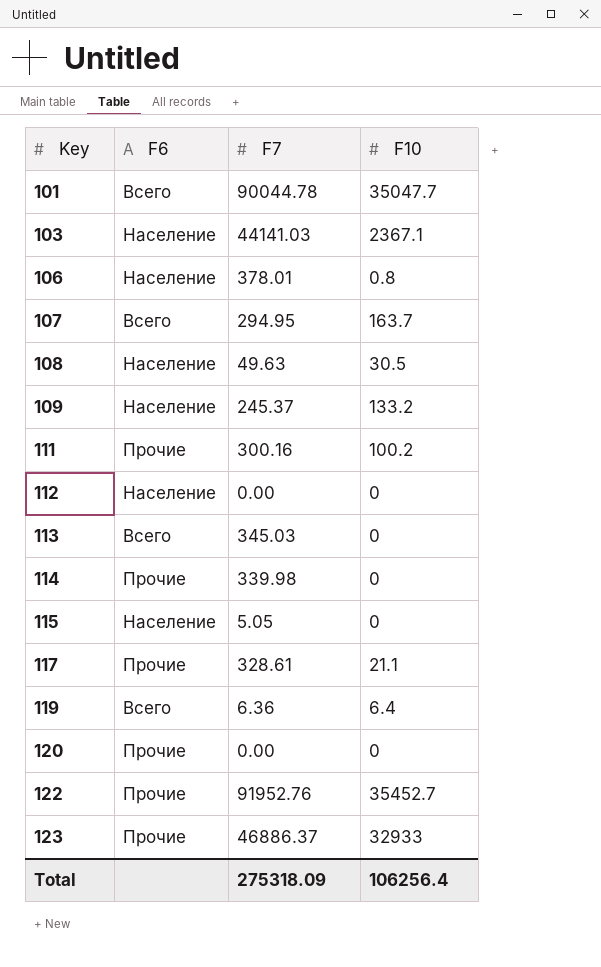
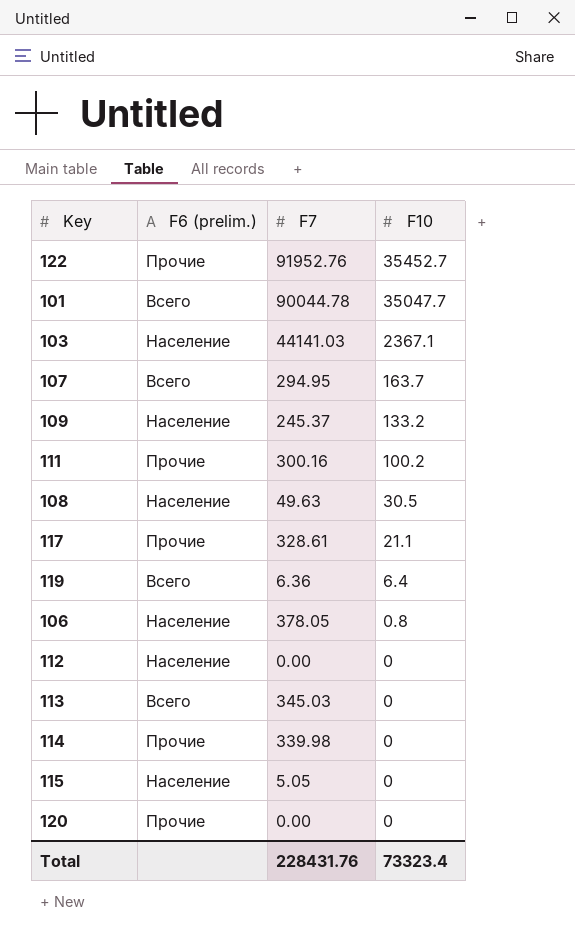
row order: Key ascending -> F10 descending
column name: F6 -> F6 (prelim.)
row 123: Прочие | 46886.37 | 32933 -> none
106 | F7: 378.01 -> 378.05
Total | F7: 275318.09 -> 228431.76
Total | F10: 106256.4 -> 73323.4

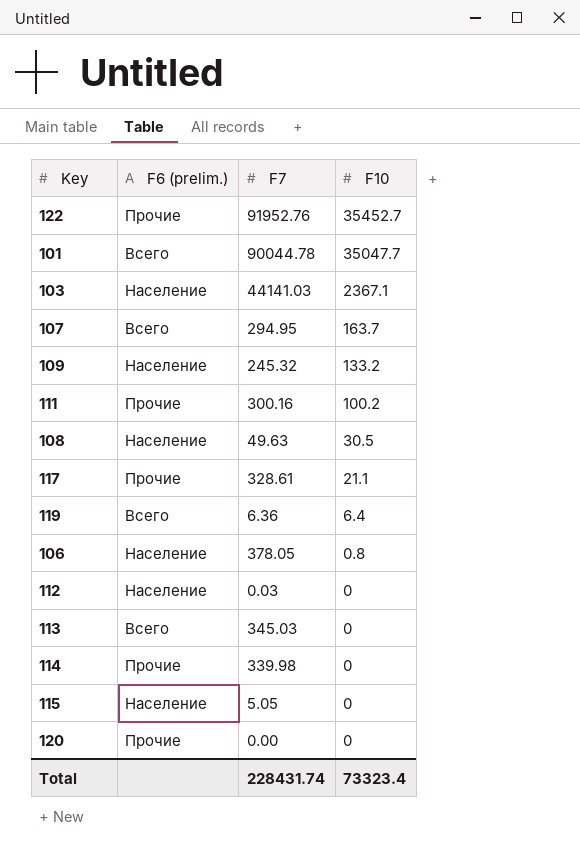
109 | F7: 245.37 -> 245.32
112 | F7: 0.00 -> 0.03
Total | F7: 228431.76 -> 228431.74

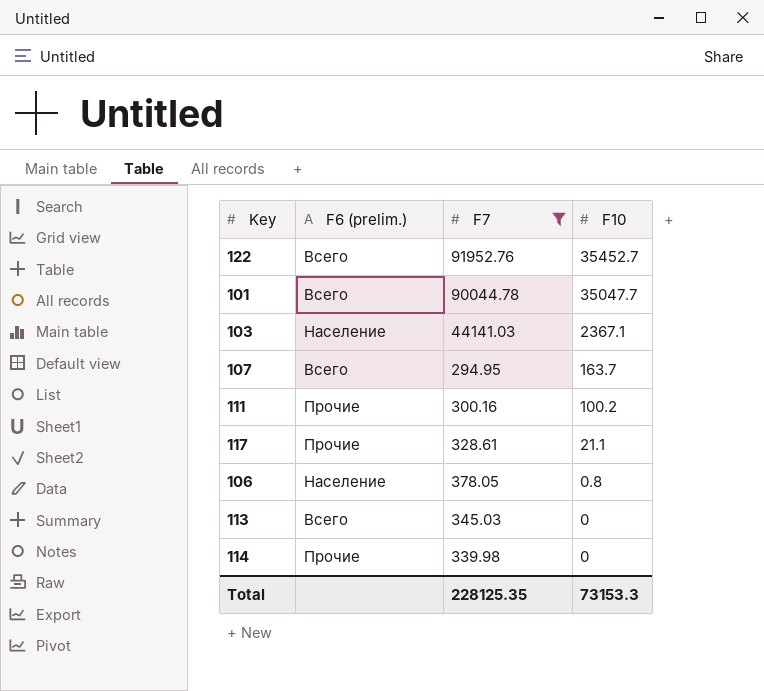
filter: none -> F7 >= 294.95
122 | F6 (prelim.): Прочие -> Всего
Total | F7: 228431.74 -> 228125.35
Total | F10: 73323.4 -> 73153.3

